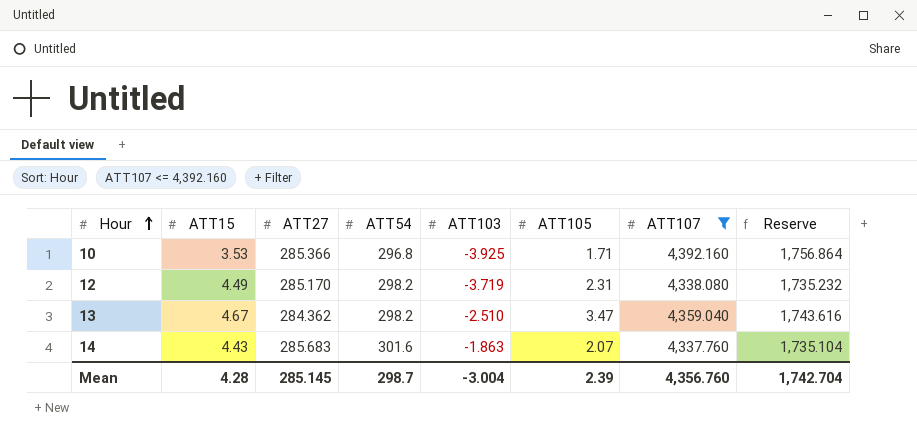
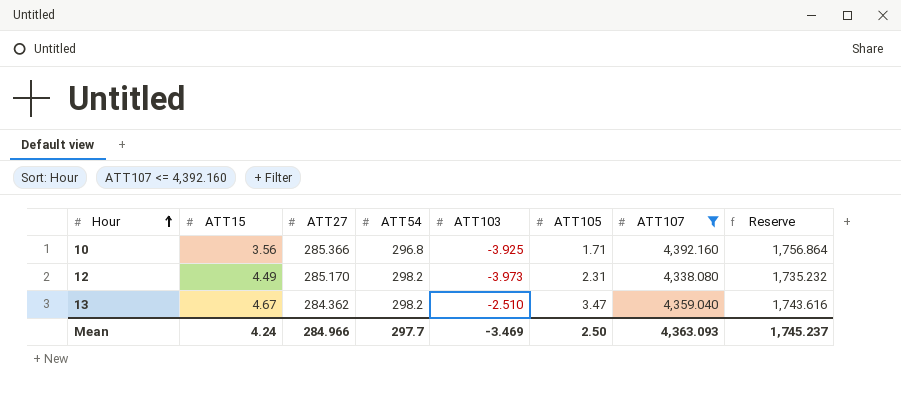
row 14: 4.43 | 285.683 | 301.6 | -1.863 | 2.07 | 4,337.760 | 1,735.104 -> none
10 | ATT15: 3.53 -> 3.56
12 | ATT103: -3.719 -> -3.973
Mean | ATT15: 4.28 -> 4.24
Mean | ATT27: 285.145 -> 284.966
Mean | ATT54: 298.7 -> 297.7
Mean | ATT103: -3.004 -> -3.469
Mean | ATT105: 2.39 -> 2.50
Mean | ATT107: 4,356.760 -> 4,363.093
Mean | Reserve: 1,742.704 -> 1,745.237

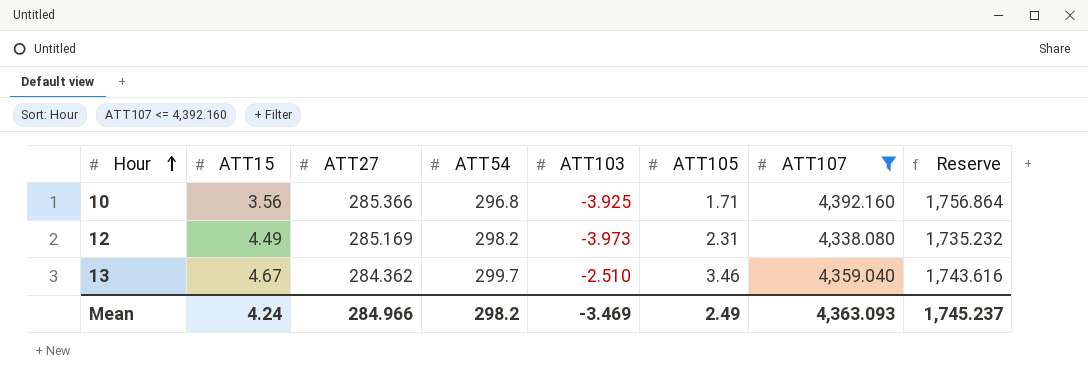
12 | ATT27: 285.170 -> 285.169
13 | ATT54: 298.2 -> 299.7
13 | ATT105: 3.47 -> 3.46
Mean | ATT54: 297.7 -> 298.2
Mean | ATT105: 2.50 -> 2.49

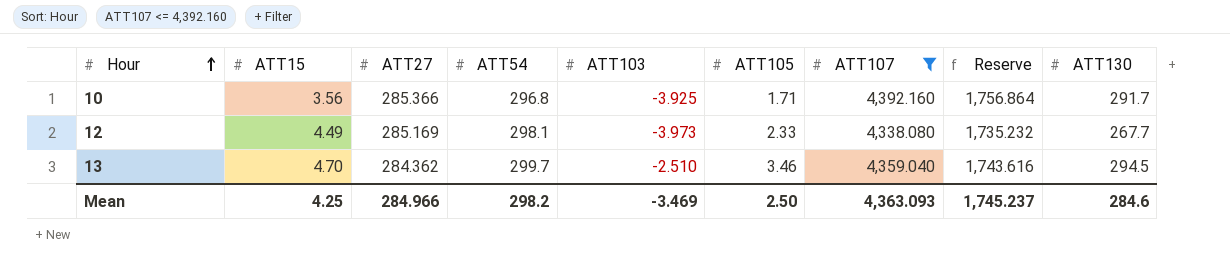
column ATT130 | position: none -> 9
12 | ATT54: 298.2 -> 298.1
12 | ATT105: 2.31 -> 2.33
13 | ATT15: 4.67 -> 4.70
Mean | ATT15: 4.24 -> 4.25
Mean | ATT105: 2.49 -> 2.50

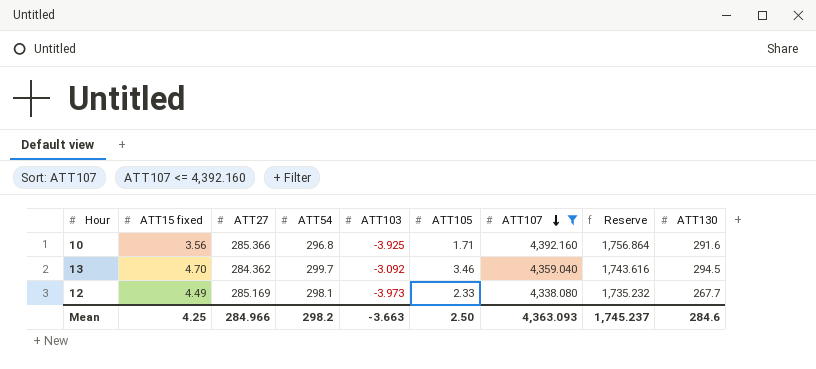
row order: Hour ascending -> ATT107 descending
column name: ATT15 -> ATT15 fixed
10 | ATT130: 291.7 -> 291.6
13 | ATT103: -2.510 -> -3.092
Mean | ATT103: -3.469 -> -3.663

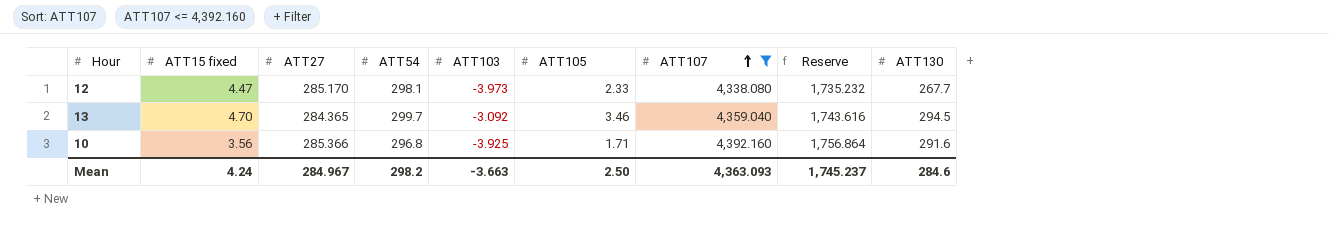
row order: ATT107 descending -> ATT107 ascending
12 | ATT15 fixed: 4.49 -> 4.47
12 | ATT27: 285.169 -> 285.170
13 | ATT27: 284.362 -> 284.365
Mean | ATT15 fixed: 4.25 -> 4.24
Mean | ATT27: 284.966 -> 284.967

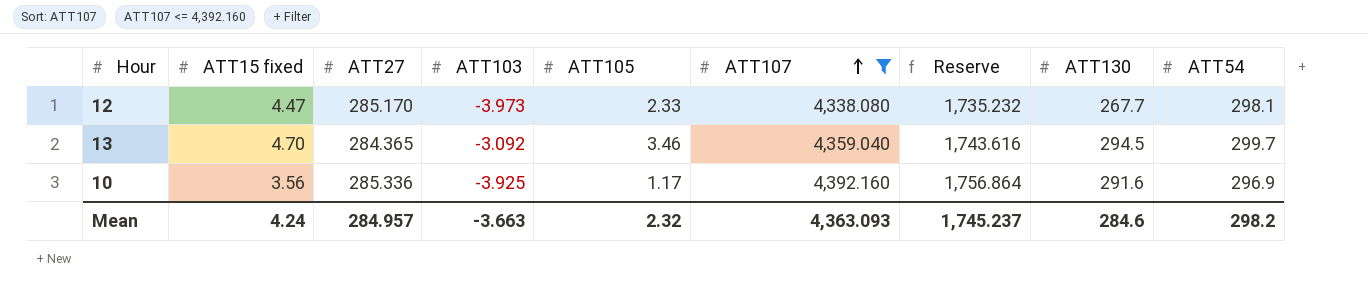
column ATT54 | position: 4 -> 9
10 | ATT27: 285.366 -> 285.336
10 | ATT105: 1.71 -> 1.17
10 | ATT54: 296.8 -> 296.9
Mean | ATT27: 284.967 -> 284.957
Mean | ATT105: 2.50 -> 2.32

